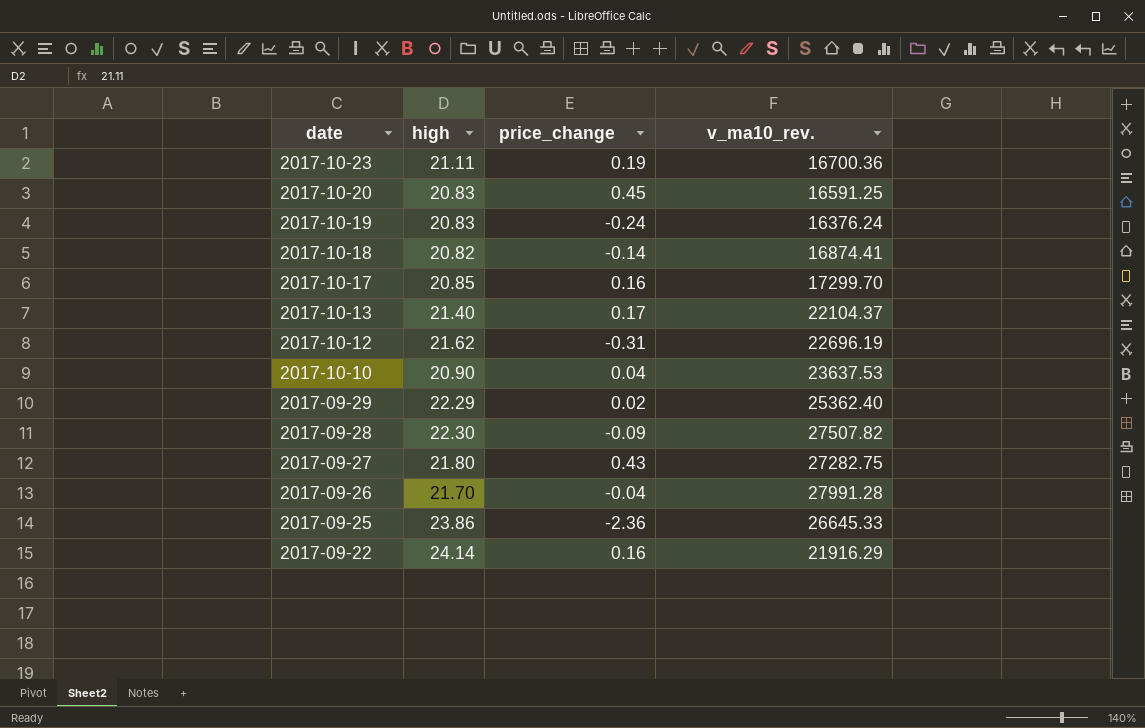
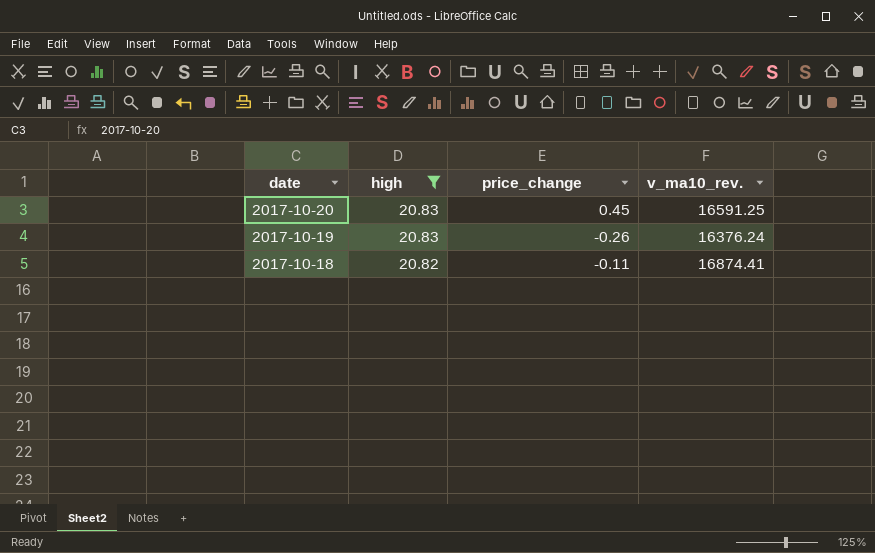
filter: none -> high <= 20.83
2017-10-19 | price_change: -0.24 -> -0.26
2017-10-18 | price_change: -0.14 -> -0.11

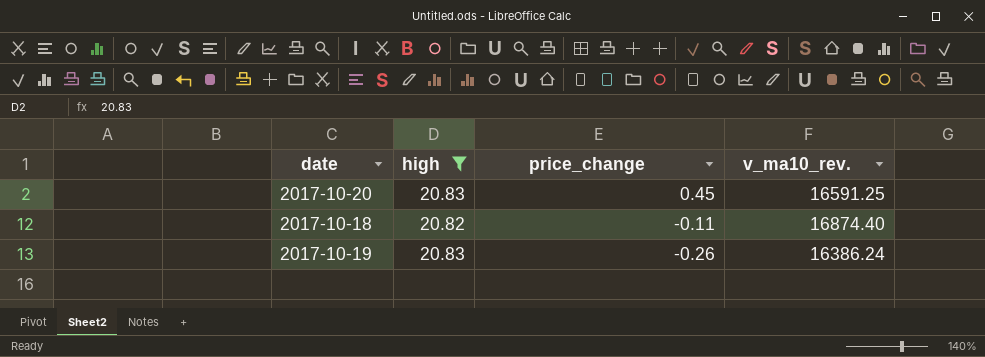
row order: date descending -> price_change descending
2017-10-18 | v_ma10_rev.: 16874.41 -> 16874.40
2017-10-19 | v_ma10_rev.: 16376.24 -> 16386.24

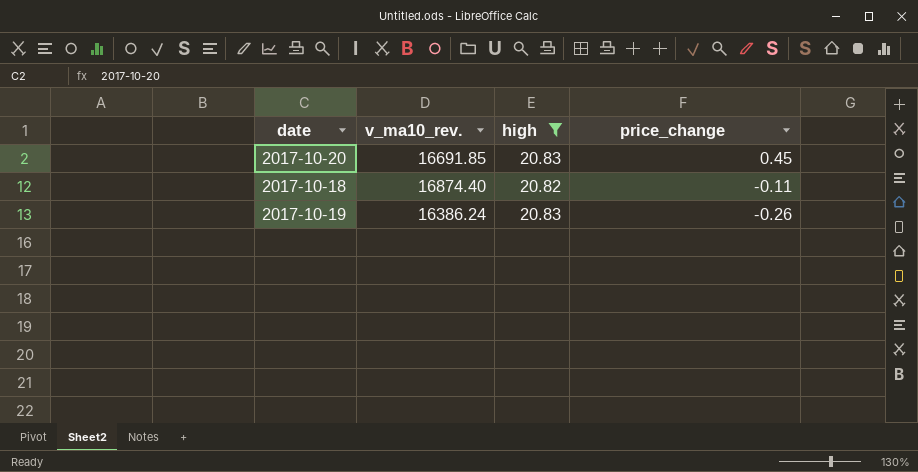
column v_ma10_rev. | position: 4 -> 2
2017-10-20 | v_ma10_rev.: 16591.25 -> 16691.85

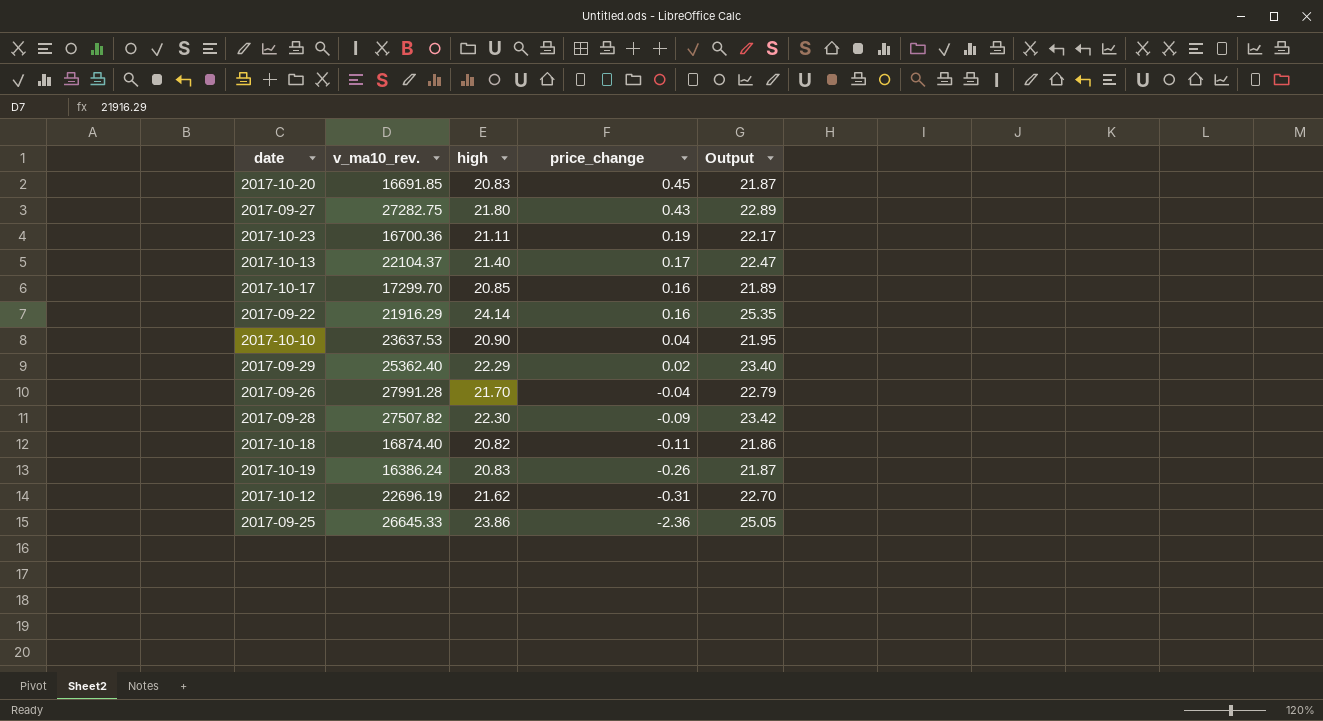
filter: high <= 20.83 -> none
column Output | formula: none -> [high] * 1.05

